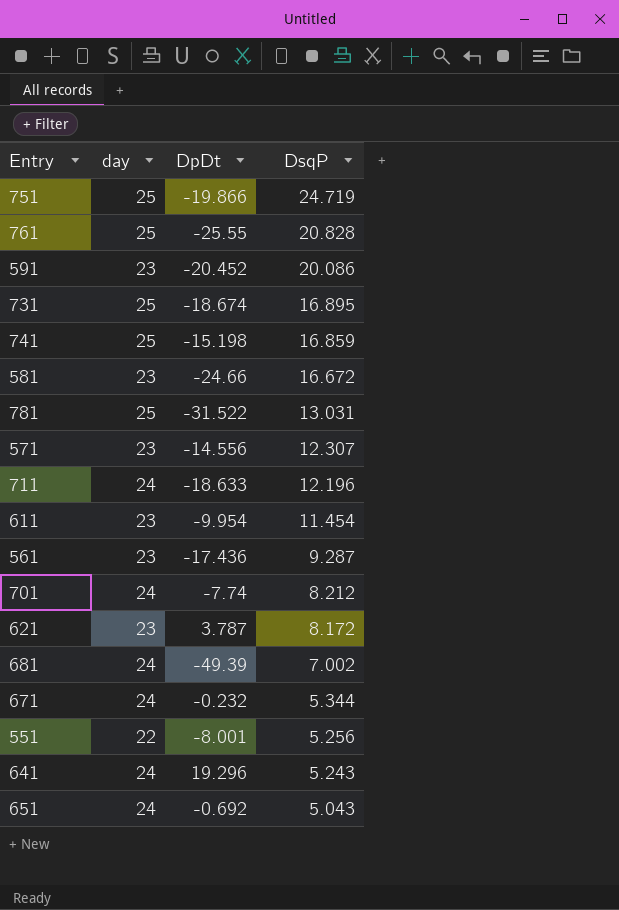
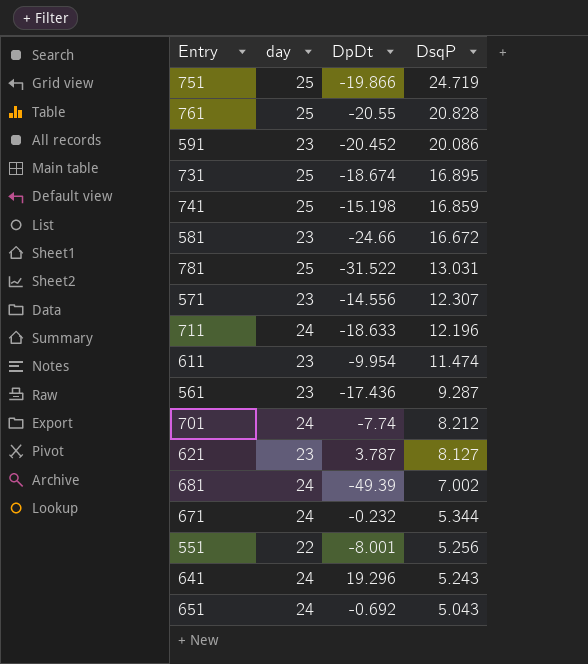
761 | DpDt: -25.55 -> -20.55
611 | DsqP: 11.454 -> 11.474
621 | DsqP: 8.172 -> 8.127

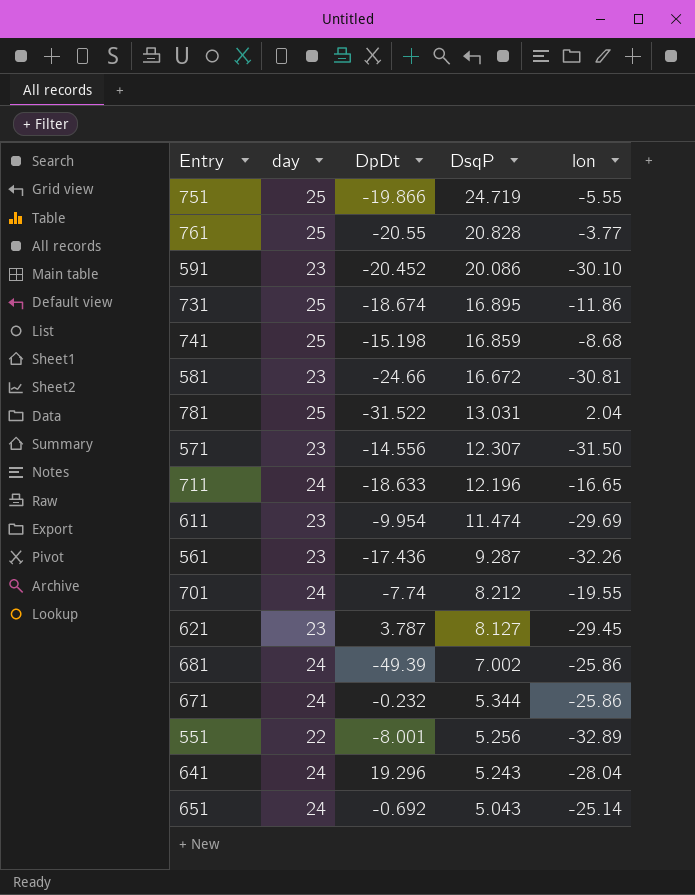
column lon | position: none -> 5

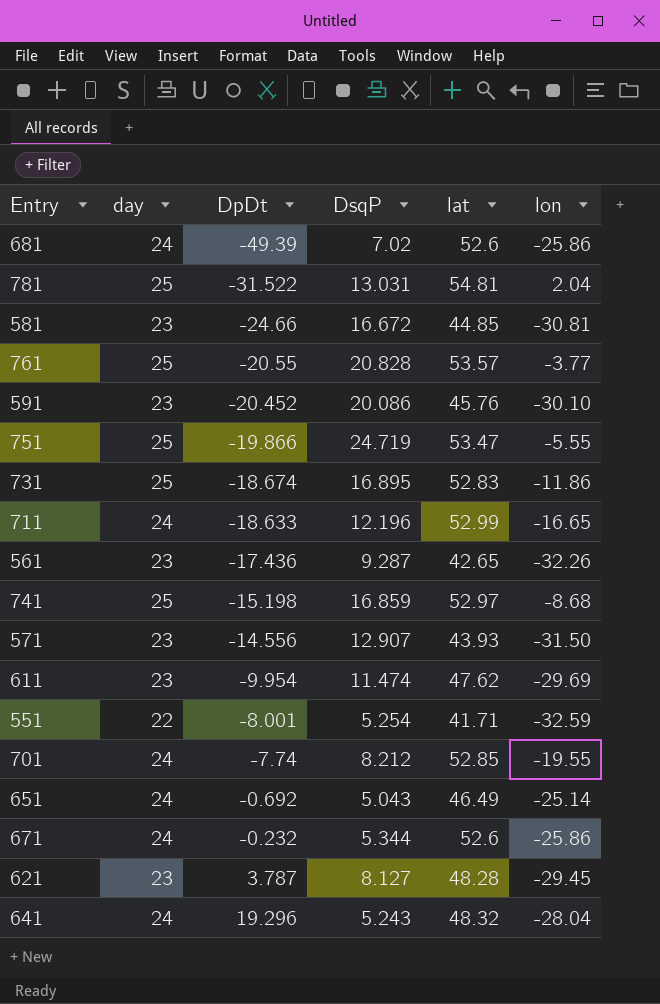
row order: DsqP descending -> DpDt ascending
column lat | position: none -> 5
681 | DsqP: 7.002 -> 7.02
571 | DsqP: 12.307 -> 12.907
551 | DsqP: 5.256 -> 5.254
551 | lon: -32.89 -> -32.59

